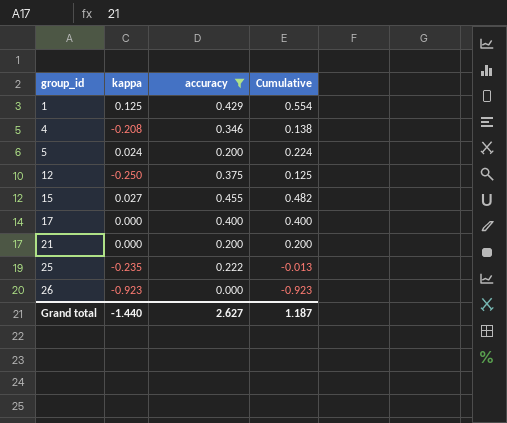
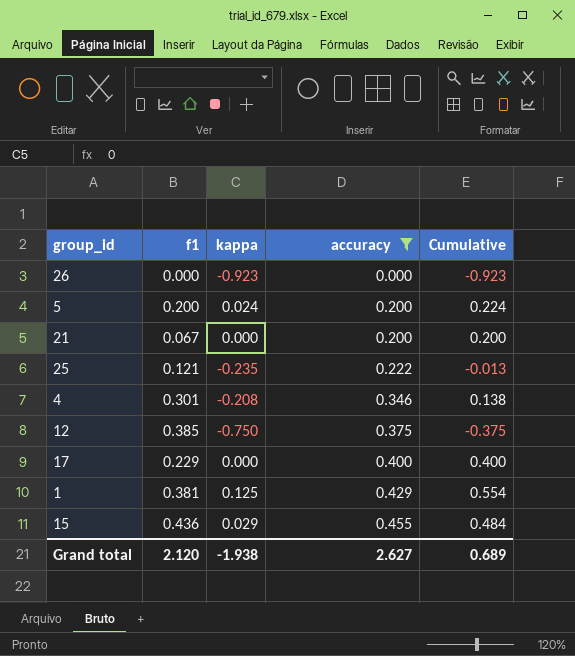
row order: group_id ascending -> accuracy ascending
column f1 | position: none -> 2
12 | kappa: -0.250 -> -0.750
12 | Cumulative: 0.125 -> -0.375
15 | kappa: 0.027 -> 0.029
15 | Cumulative: 0.482 -> 0.484
Grand total | kappa: -1.440 -> -1.938
Grand total | Cumulative: 1.187 -> 0.689

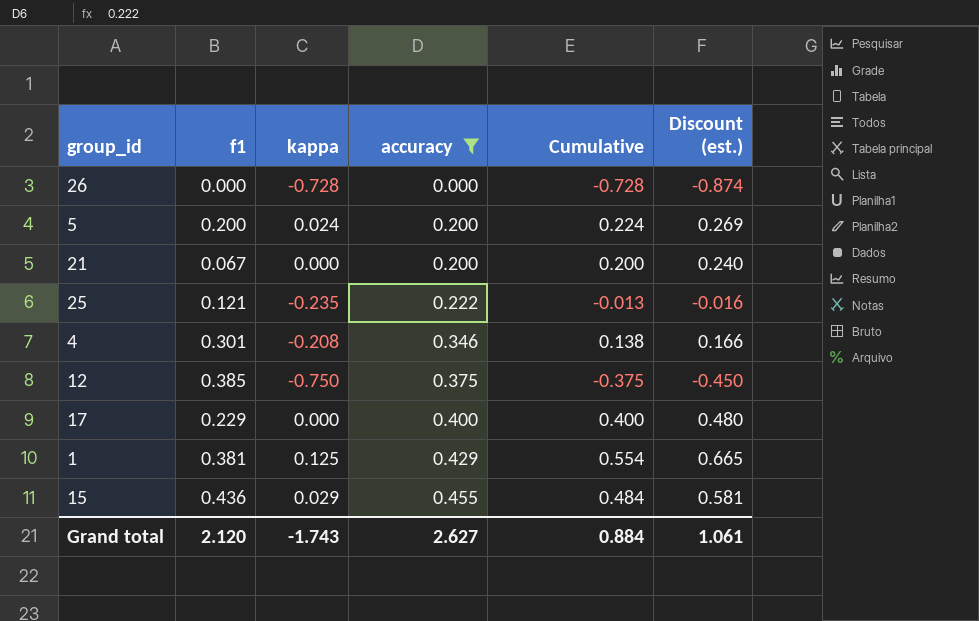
column Discount (est.) | formula: none -> [Cumulative] * 1.2
26 | kappa: -0.923 -> -0.728
26 | Cumulative: -0.923 -> -0.728
Grand total | kappa: -1.938 -> -1.743
Grand total | Cumulative: 0.689 -> 0.884

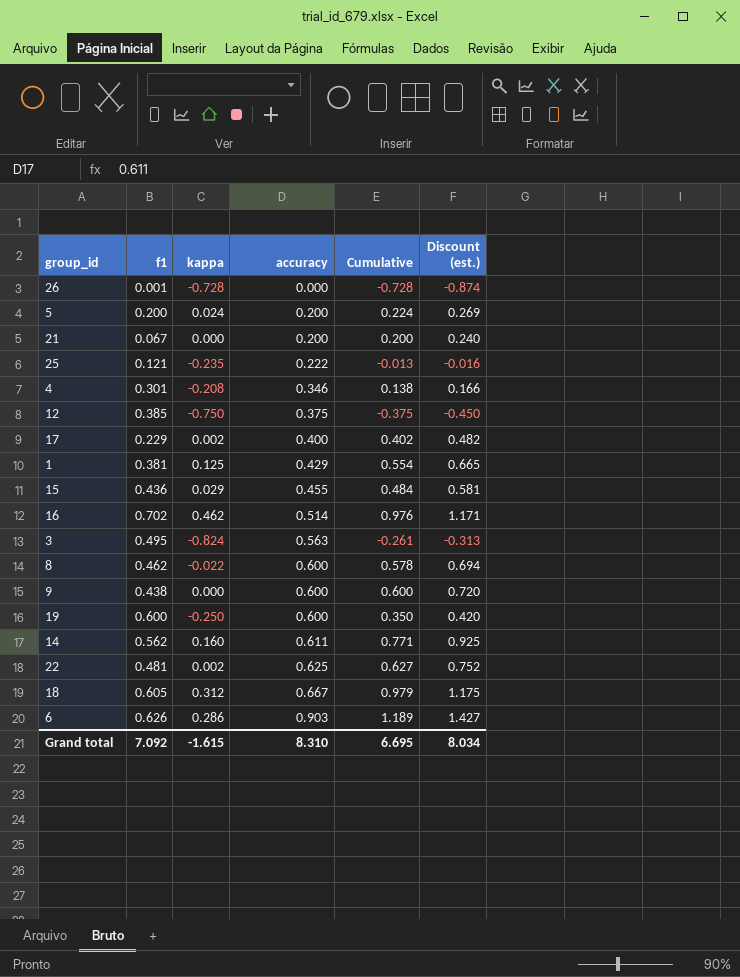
filter: accuracy <= 0.455 -> none
26 | f1: 0.000 -> 0.001
17 | kappa: 0.000 -> 0.002
17 | Cumulative: 0.400 -> 0.402
17 | Discount (est.): 0.480 -> 0.482
Grand total | f1: 2.120 -> 7.092
Grand total | kappa: -1.743 -> -1.615
Grand total | accuracy: 2.627 -> 8.310
Grand total | Cumulative: 0.884 -> 6.695
Grand total | Discount (est.): 1.061 -> 8.034

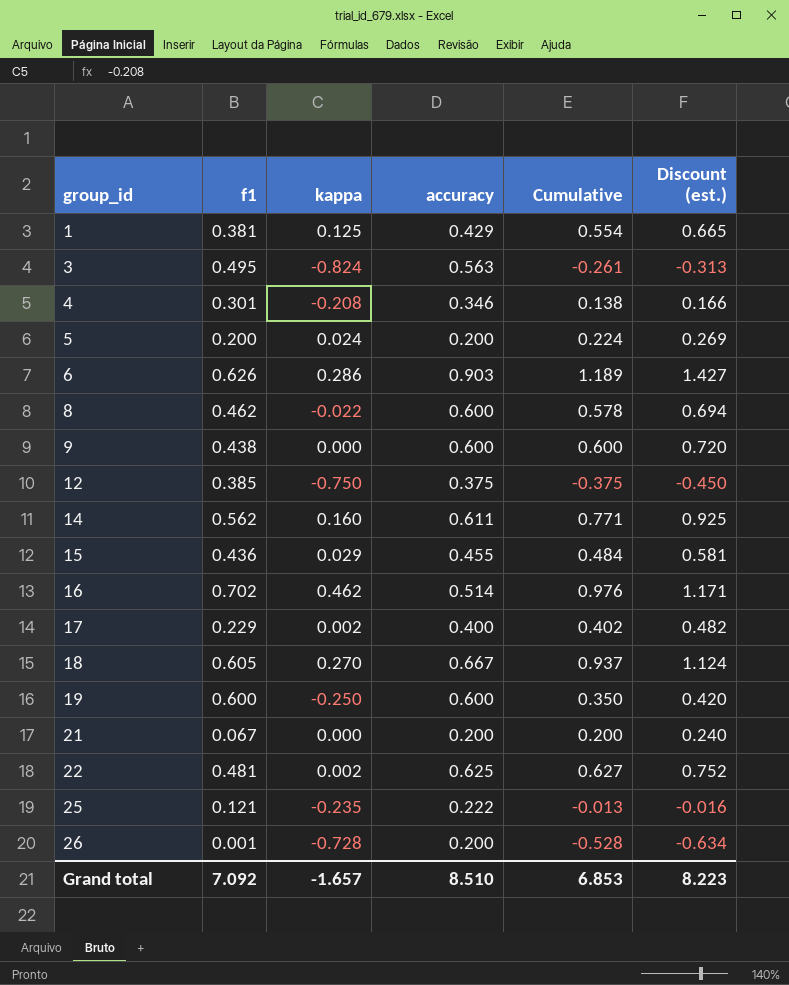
row order: accuracy ascending -> group_id ascending
18 | kappa: 0.312 -> 0.270
18 | Cumulative: 0.979 -> 0.937
18 | Discount (est.): 1.175 -> 1.124
26 | accuracy: 0.000 -> 0.200
26 | Cumulative: -0.728 -> -0.528
26 | Discount (est.): -0.874 -> -0.634
Grand total | kappa: -1.615 -> -1.657
Grand total | accuracy: 8.310 -> 8.510
Grand total | Cumulative: 6.695 -> 6.853
Grand total | Discount (est.): 8.034 -> 8.223

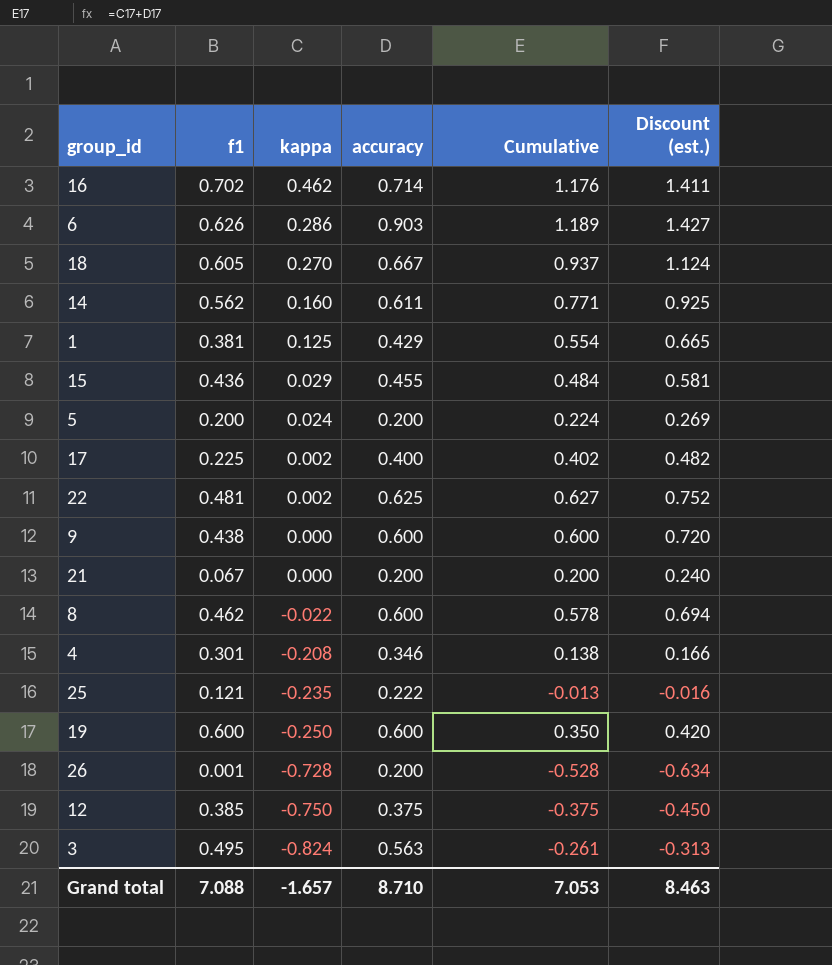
row order: group_id ascending -> kappa descending
16 | accuracy: 0.514 -> 0.714
16 | Cumulative: 0.976 -> 1.176
16 | Discount (est.): 1.171 -> 1.411
17 | f1: 0.229 -> 0.225
Grand total | f1: 7.092 -> 7.088
Grand total | accuracy: 8.510 -> 8.710
Grand total | Cumulative: 6.853 -> 7.053
Grand total | Discount (est.): 8.223 -> 8.463

